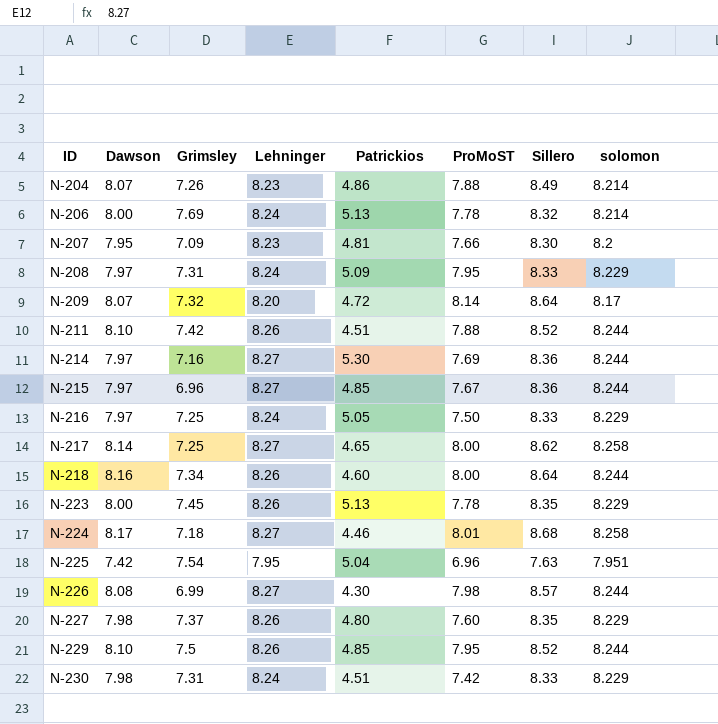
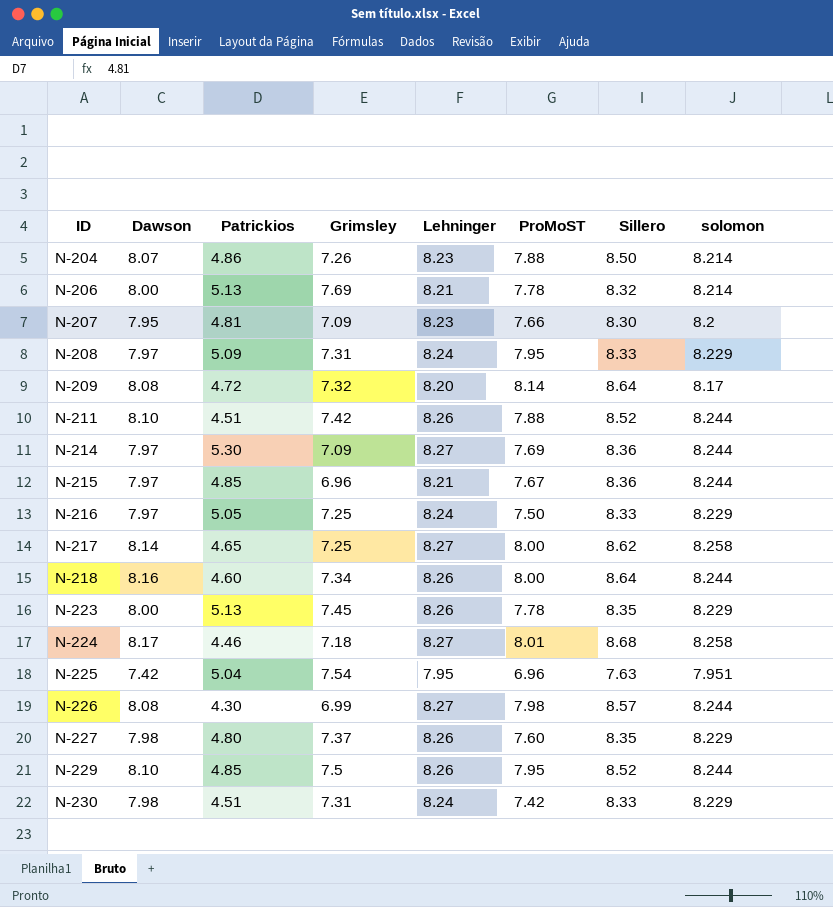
column Patrickios | position: 5 -> 3
N-204 | Sillero: 8.49 -> 8.50
N-206 | Lehninger: 8.24 -> 8.21
N-209 | Dawson: 8.07 -> 8.08
N-214 | Grimsley: 7.16 -> 7.09
N-215 | Lehninger: 8.27 -> 8.21

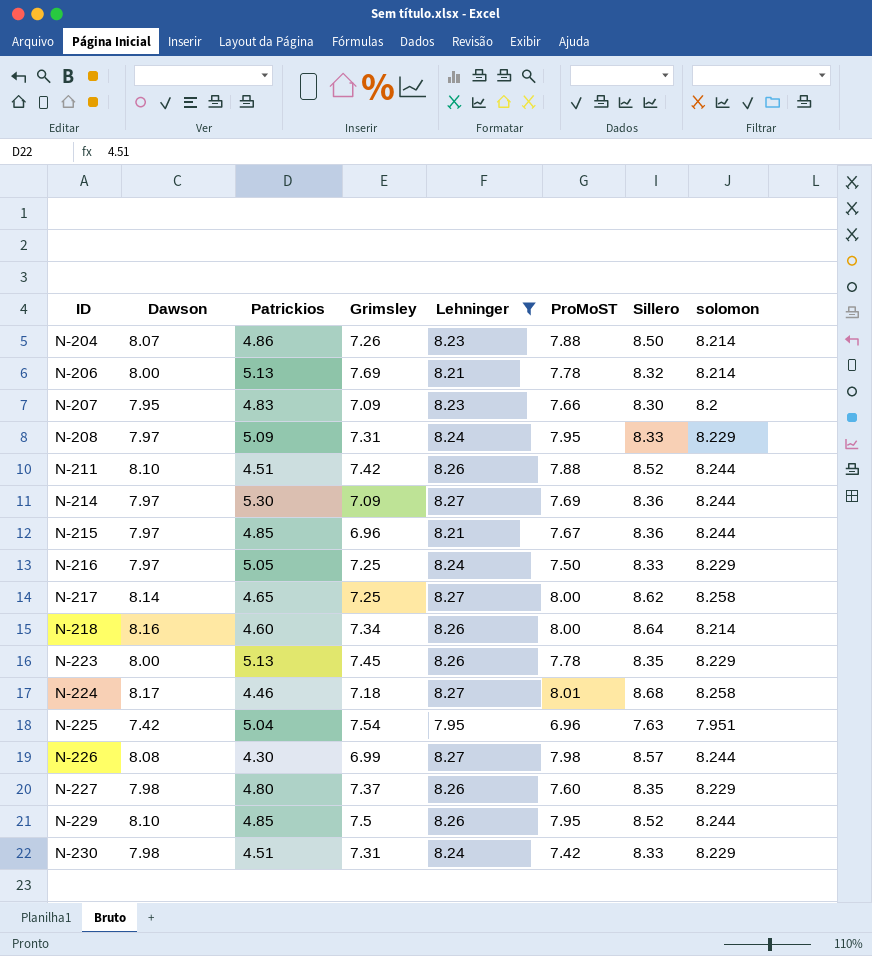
filter: none -> Lehninger != 8.20
N-207 | Patrickios: 4.81 -> 4.83
N-218 | solomon: 8.244 -> 8.214

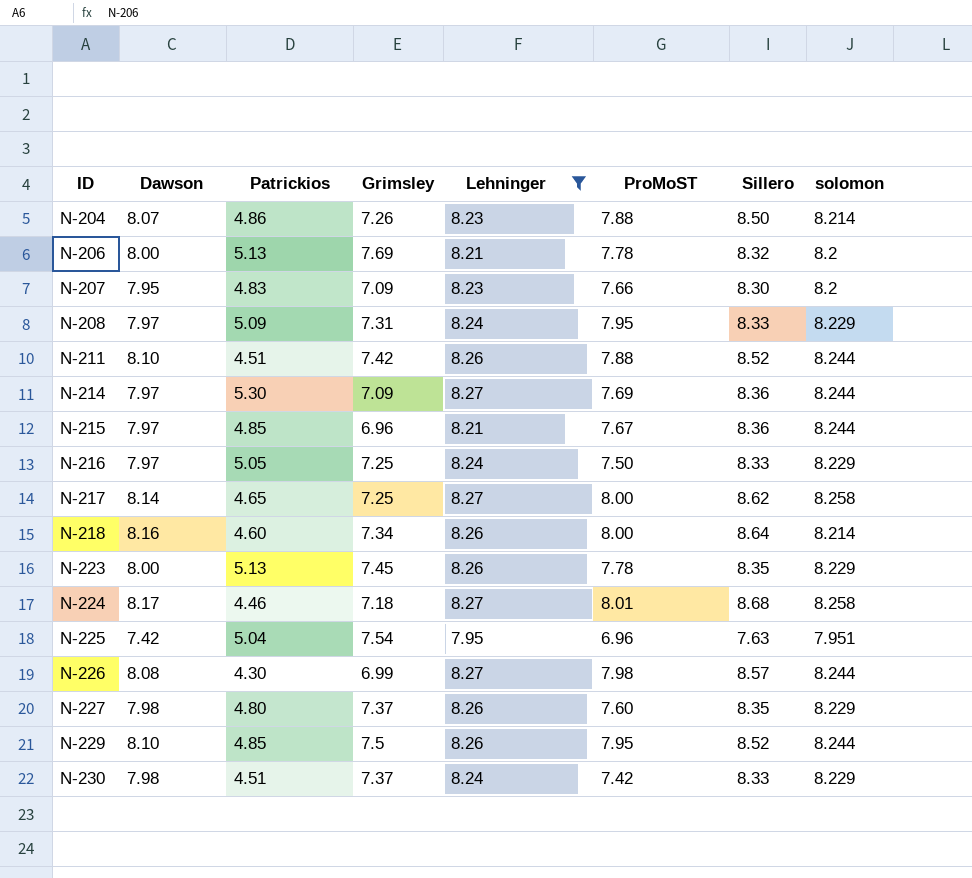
N-206 | solomon: 8.214 -> 8.2
N-230 | Grimsley: 7.31 -> 7.37

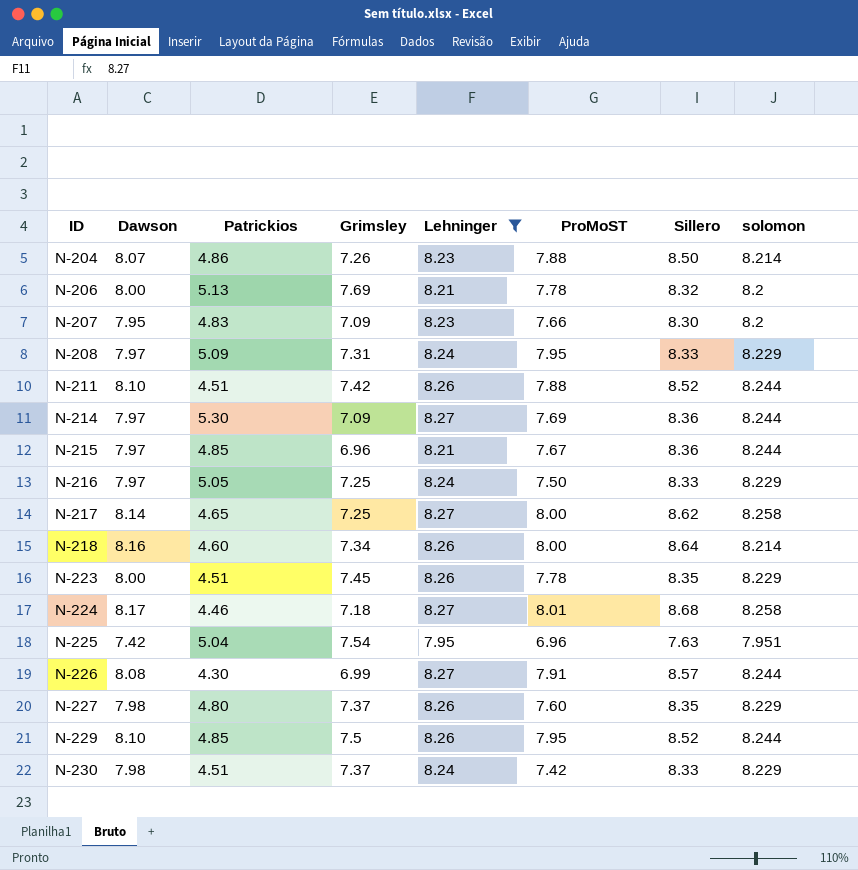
N-223 | Patrickios: 5.13 -> 4.51
N-226 | ProMoST: 7.98 -> 7.91

